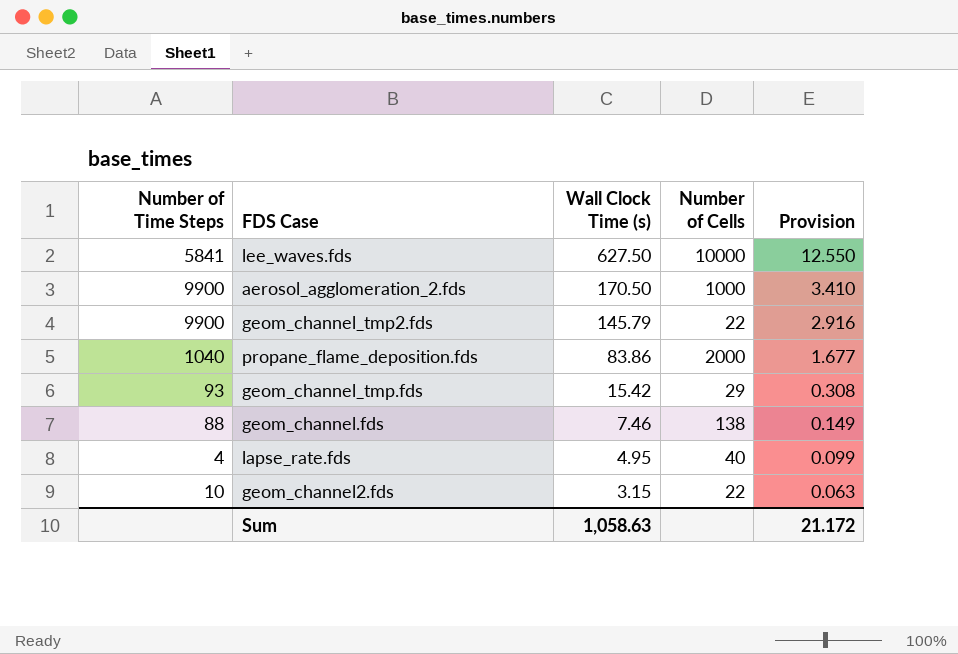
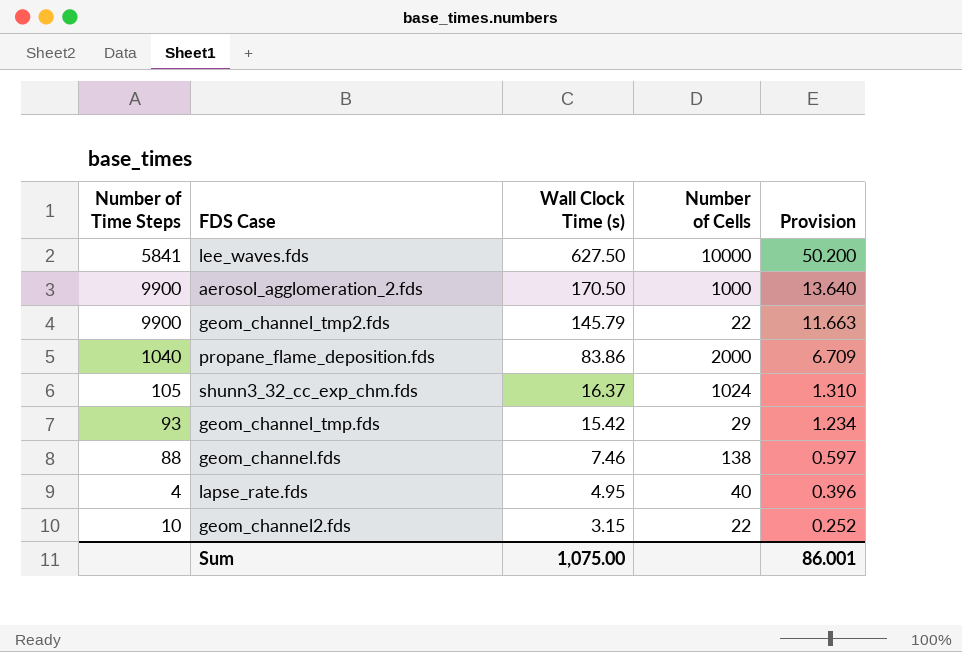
column Provision | formula: [Wall Clock Time (s)] * 0.02 -> [Wall Clock Time (s)] * 0.08
row shunn3_32_cc_exp_chm.fds: none -> 105 | 16.37 | 1024 | 1.310
Sum | Wall Clock Time (s): 1,058.63 -> 1,075.00
Sum | Provision: 21.172 -> 86.001

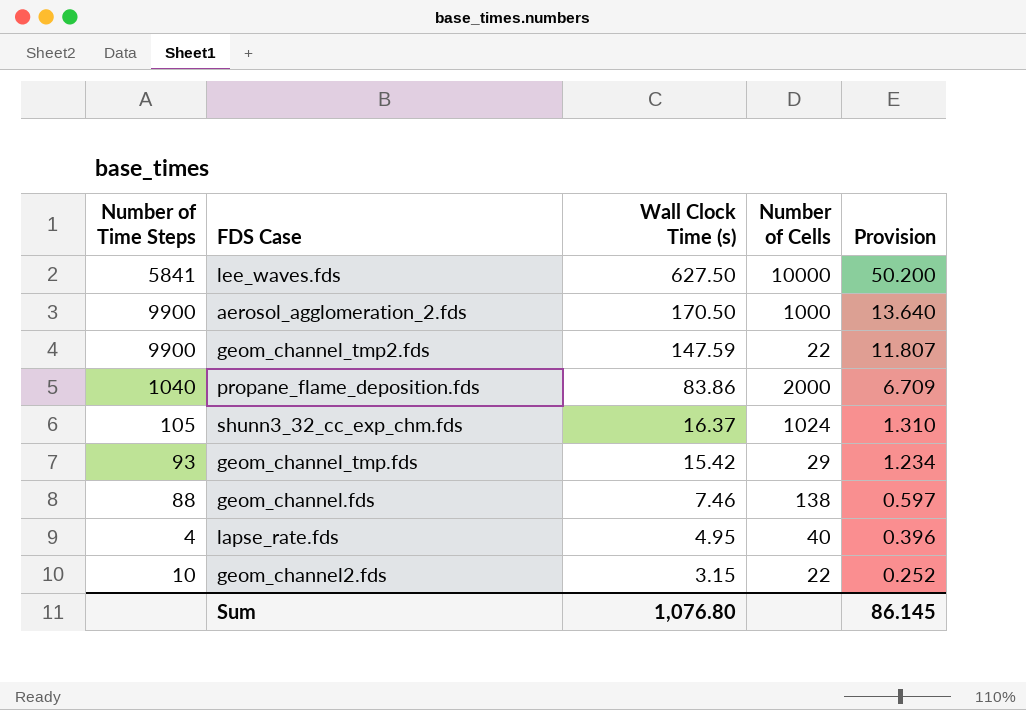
geom_channel_tmp2.fds | Wall Clock Time (s): 145.79 -> 147.59
geom_channel_tmp2.fds | Provision: 11.663 -> 11.807
Sum | Wall Clock Time (s): 1,075.00 -> 1,076.80
Sum | Provision: 86.001 -> 86.145

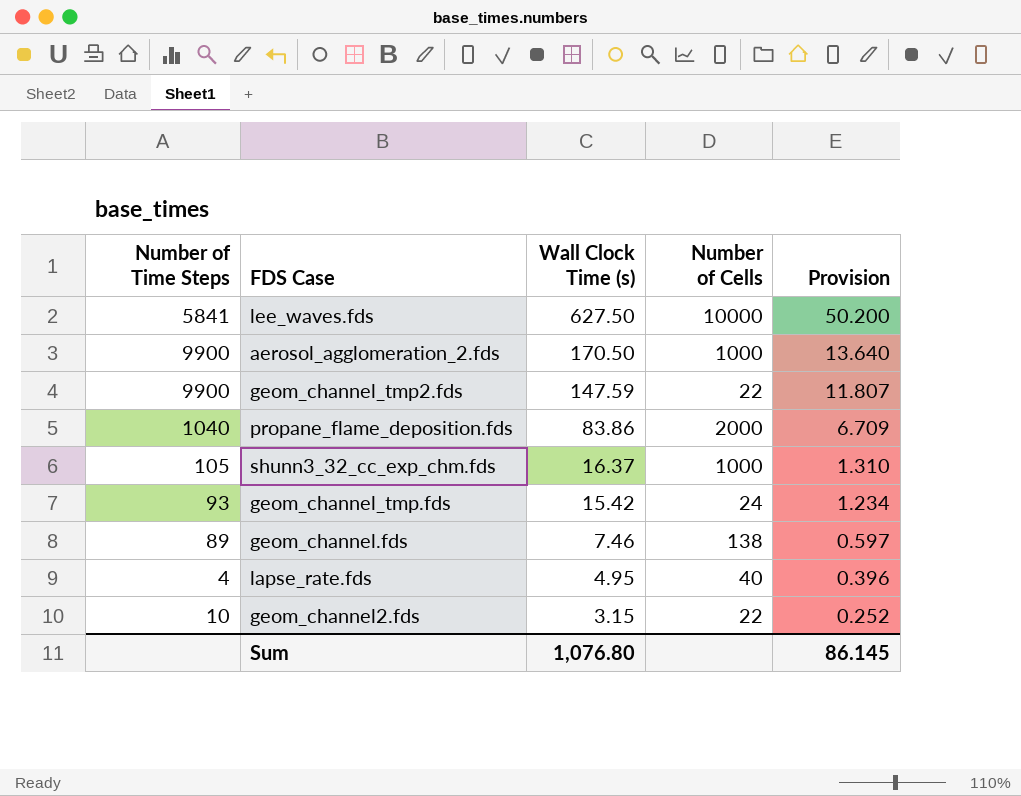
shunn3_32_cc_exp_chm.fds | Number of Cells: 1024 -> 1000
geom_channel_tmp.fds | Number of Cells: 29 -> 24
geom_channel.fds | Number of Time Steps: 88 -> 89

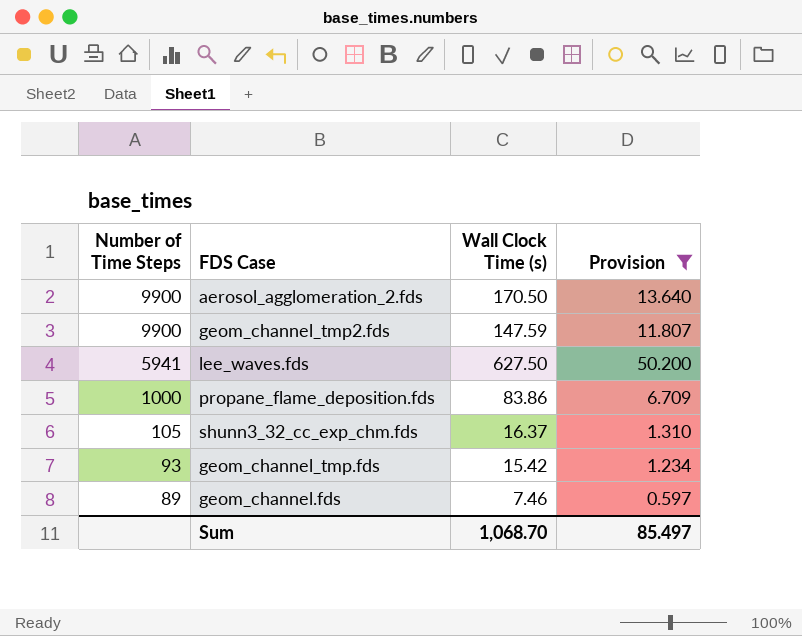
filter: none -> Provision >= 0.597
row order: Wall Clock Time (s) descending -> Number of Time Steps descending
column Number of Cells | position: 4 -> none
lee_waves.fds | Number of Time Steps: 5841 -> 5941
propane_flame_deposition.fds | Number of Time Steps: 1040 -> 1000
Sum | Wall Clock Time (s): 1,076.80 -> 1,068.70
Sum | Provision: 86.145 -> 85.497

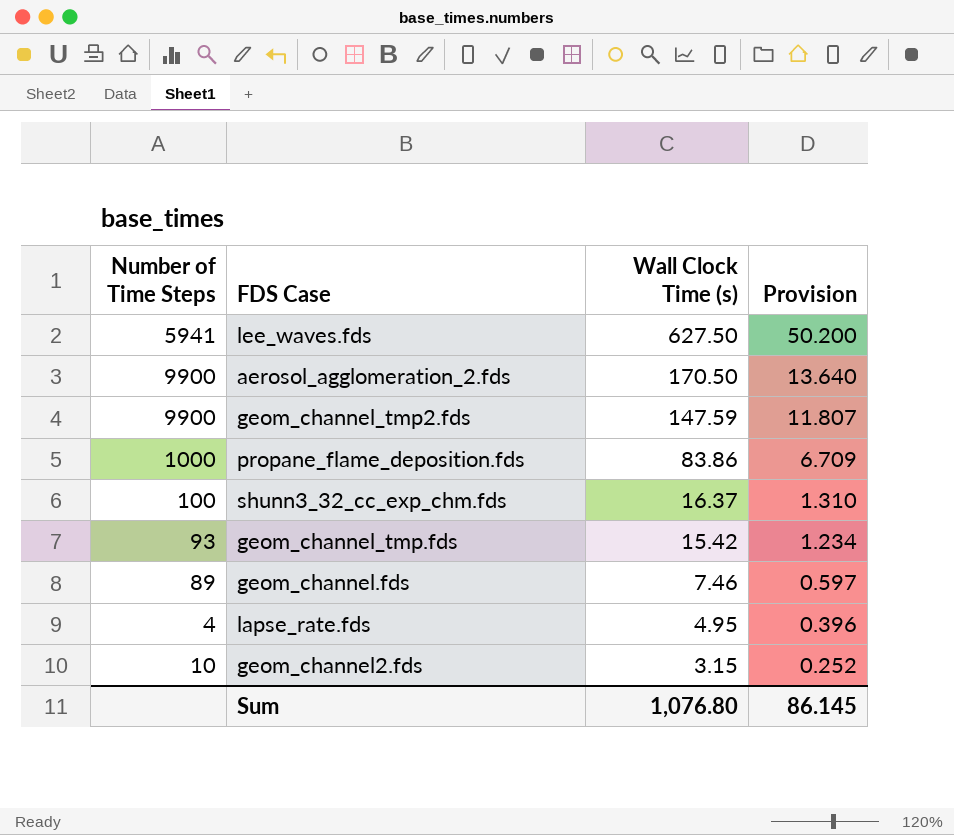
filter: Provision >= 0.597 -> none
row order: Number of Time Steps descending -> Wall Clock Time (s) descending
shunn3_32_cc_exp_chm.fds | Number of Time Steps: 105 -> 100
Sum | Wall Clock Time (s): 1,068.70 -> 1,076.80
Sum | Provision: 85.497 -> 86.145

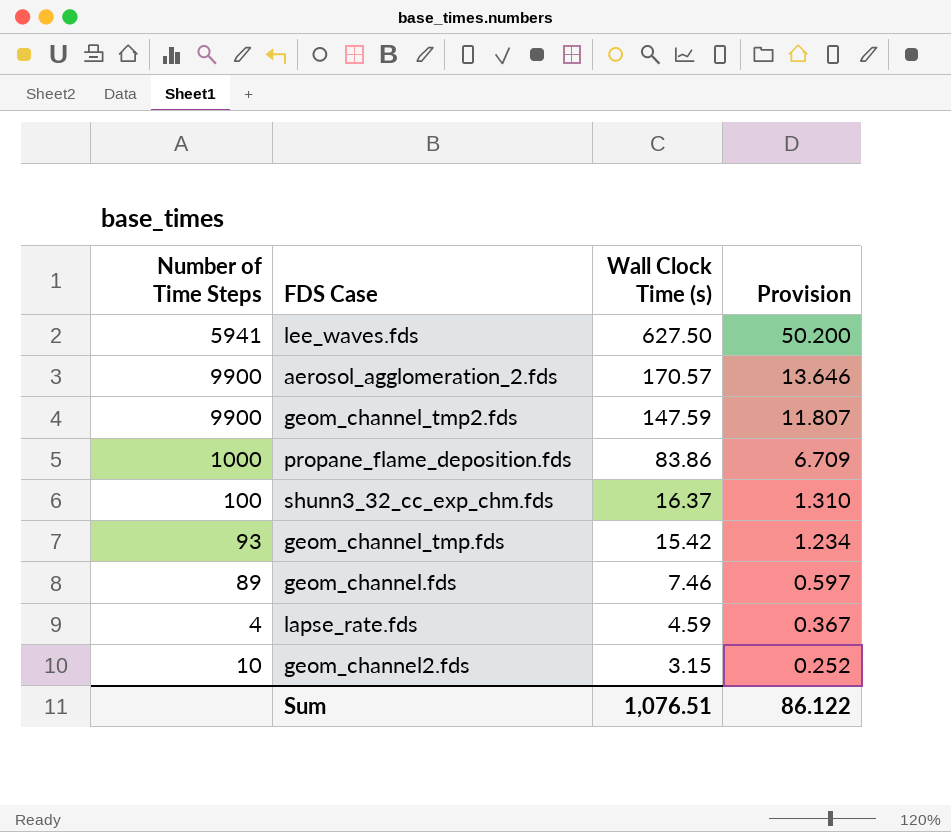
aerosol_agglomeration_2.fds | Wall Clock Time (s): 170.50 -> 170.57
aerosol_agglomeration_2.fds | Provision: 13.640 -> 13.646
lapse_rate.fds | Wall Clock Time (s): 4.95 -> 4.59
lapse_rate.fds | Provision: 0.396 -> 0.367
Sum | Wall Clock Time (s): 1,076.80 -> 1,076.51
Sum | Provision: 86.145 -> 86.122

